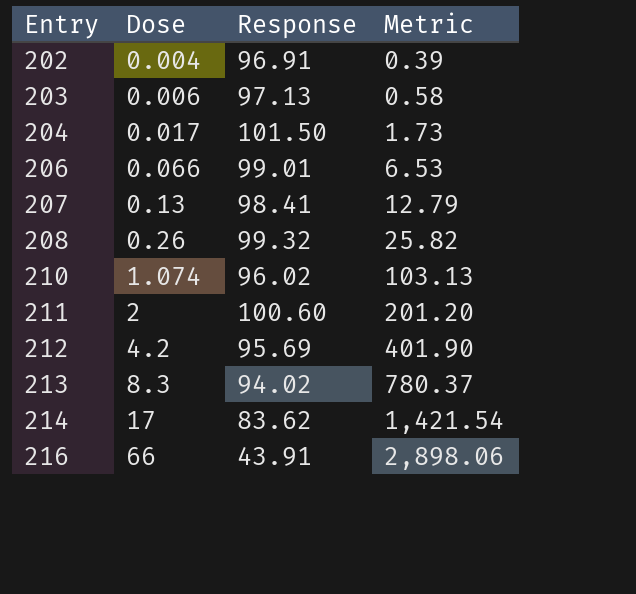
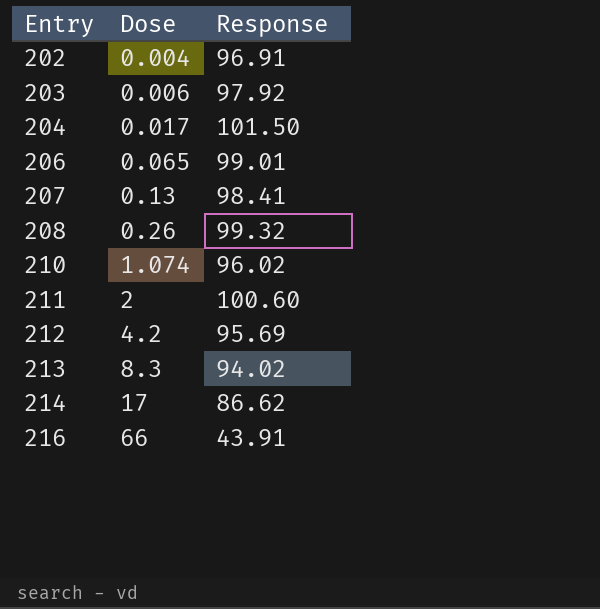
column Metric | formula: [Dose] * [Response] -> none
203 | Response: 97.13 -> 97.92
206 | Dose: 0.066 -> 0.065
214 | Response: 83.62 -> 86.62

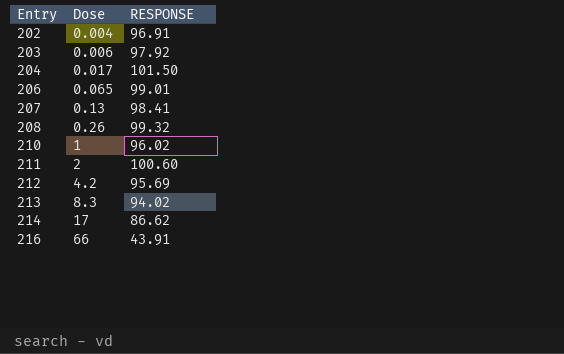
column name: Response -> RESPONSE
210 | Dose: 1.074 -> 1

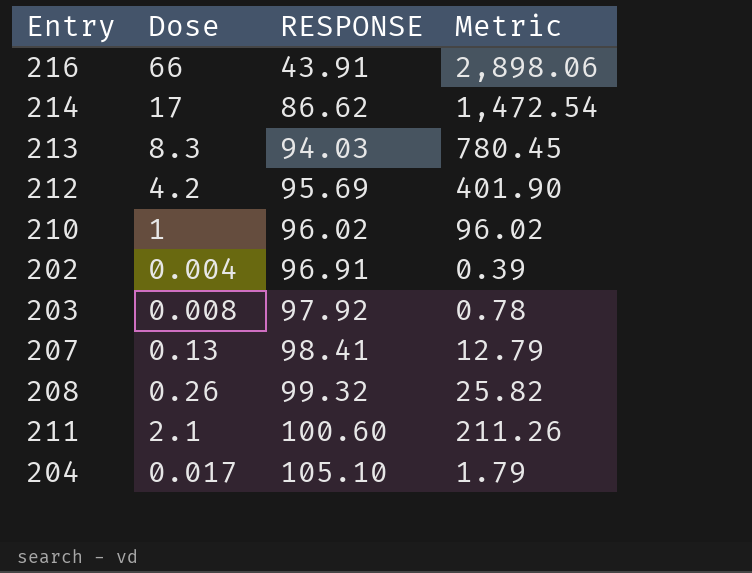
row order: Entry ascending -> RESPONSE ascending
column Metric | formula: none -> [Dose] * [RESPONSE]
row 206: 0.065 | 99.01 -> none
213 | RESPONSE: 94.02 -> 94.03
203 | Dose: 0.006 -> 0.008
211 | Dose: 2 -> 2.1
204 | RESPONSE: 101.50 -> 105.10

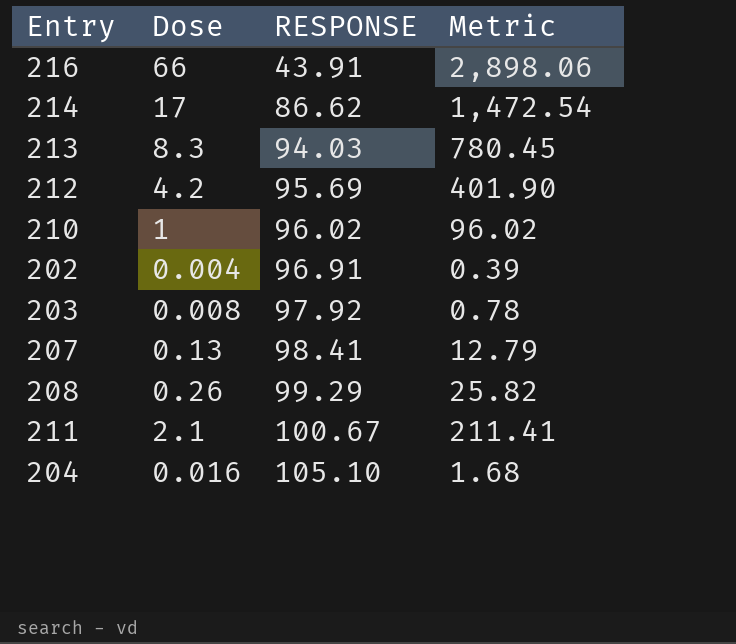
208 | RESPONSE: 99.32 -> 99.29
211 | RESPONSE: 100.60 -> 100.67
211 | Metric: 211.26 -> 211.41
204 | Dose: 0.017 -> 0.016
204 | Metric: 1.79 -> 1.68

